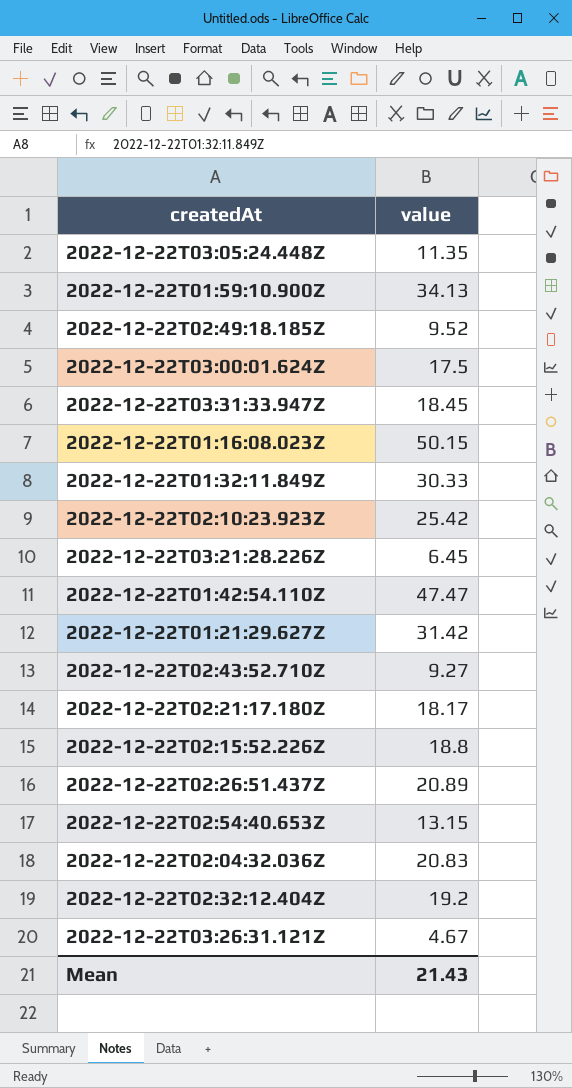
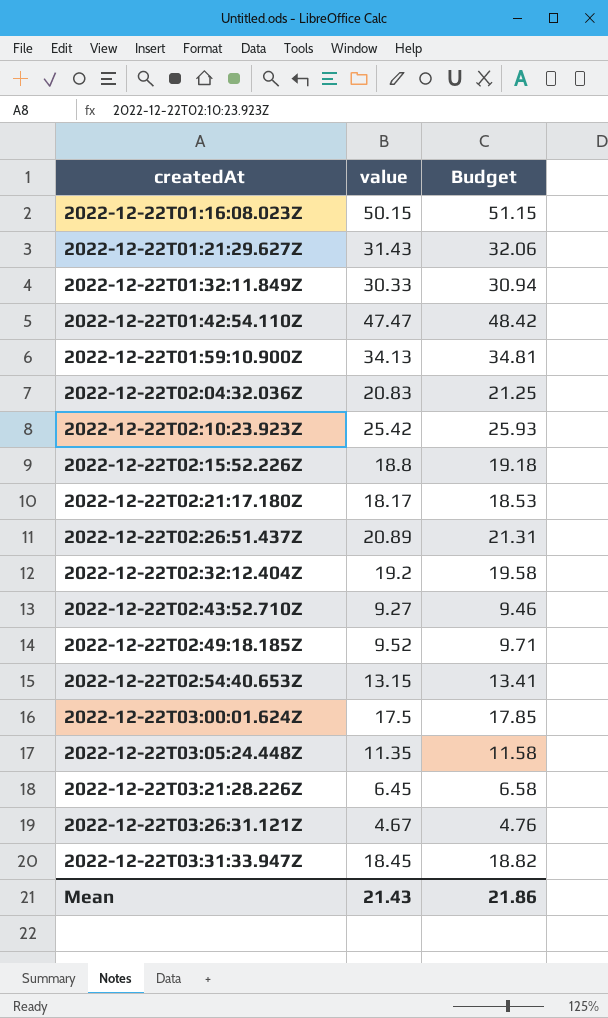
row order: none -> createdAt ascending
column Budget | formula: none -> [value] * 1.02
2022-12-22T01:21:29.627Z | value: 31.42 -> 31.43

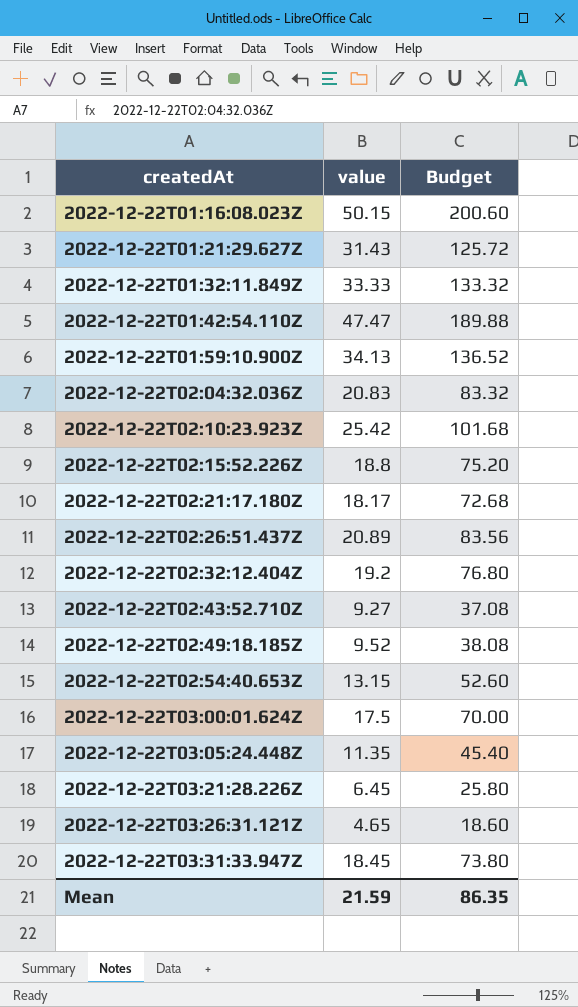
column Budget | formula: [value] * 1.02 -> [value] * 4
2022-12-22T01:32:11.849Z | value: 30.33 -> 33.33
2022-12-22T03:26:31.121Z | value: 4.67 -> 4.65
Mean | value: 21.43 -> 21.59
Mean | Budget: 21.86 -> 86.35

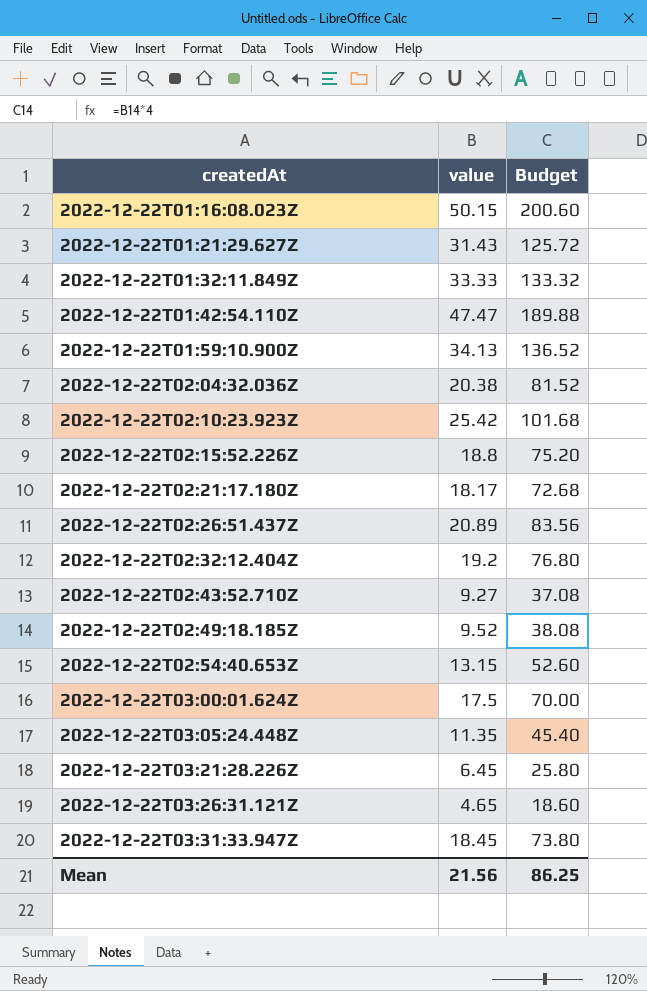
2022-12-22T02:04:32.036Z | value: 20.83 -> 20.38
2022-12-22T02:04:32.036Z | Budget: 83.32 -> 81.52
Mean | value: 21.59 -> 21.56
Mean | Budget: 86.35 -> 86.25

